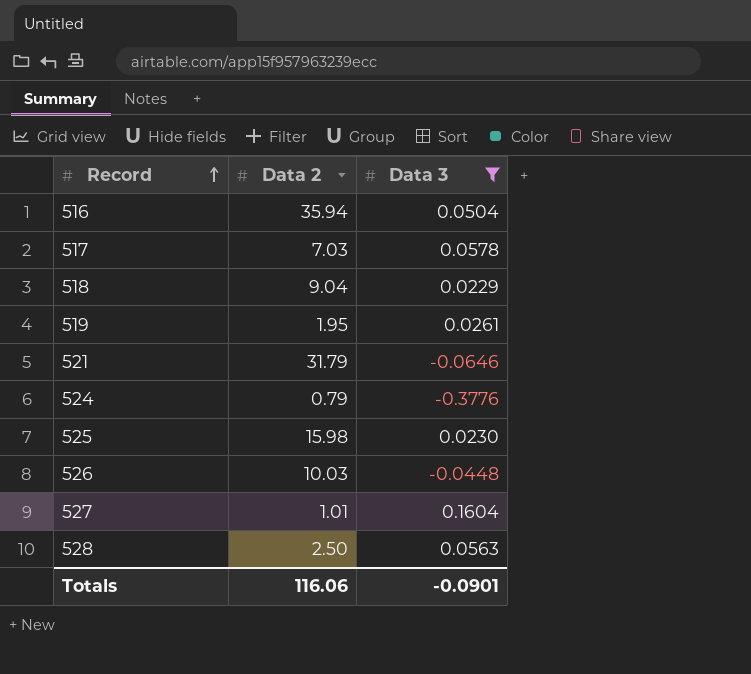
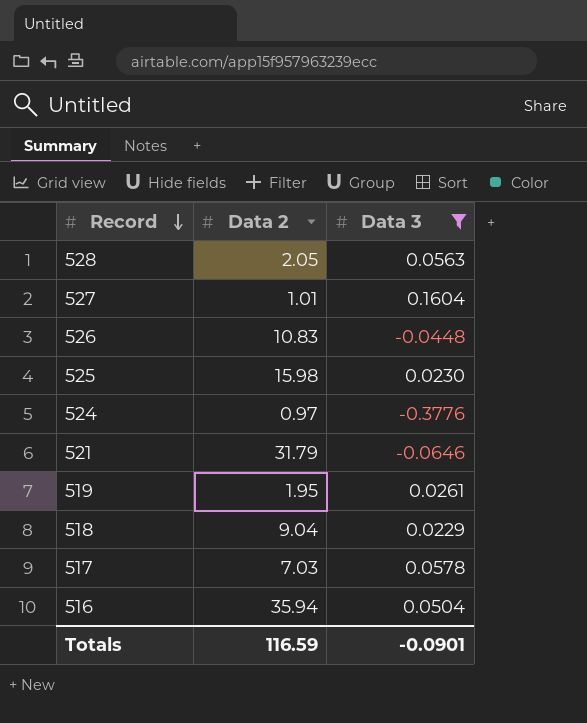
row order: Record ascending -> Record descending
528 | Data 2: 2.50 -> 2.05
526 | Data 2: 10.03 -> 10.83
524 | Data 2: 0.79 -> 0.97
Totals | Data 2: 116.06 -> 116.59

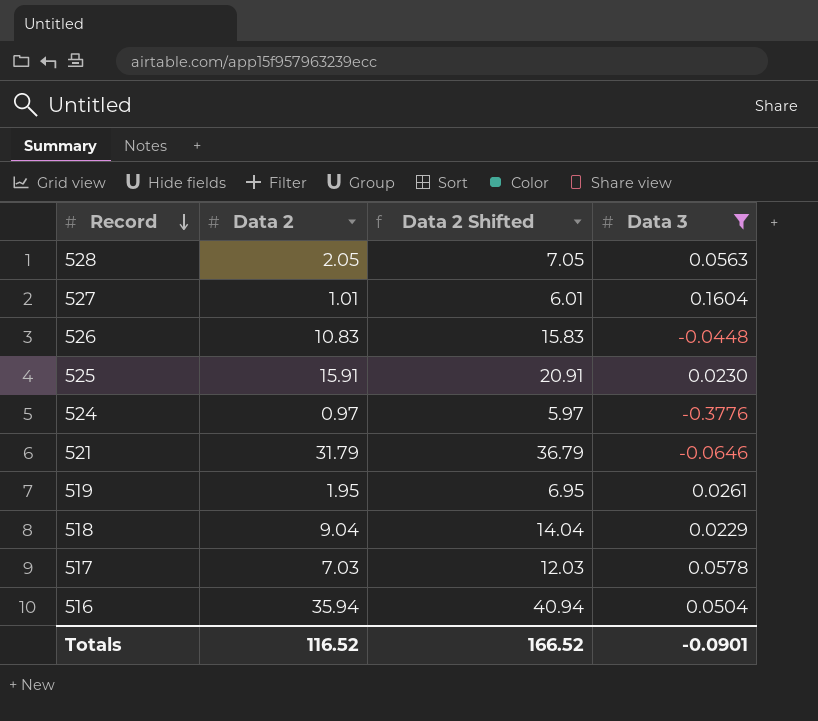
column Data 2 Shifted | formula: none -> [Data 2] + 5
525 | Data 2: 15.98 -> 15.91
Totals | Data 2: 116.59 -> 116.52

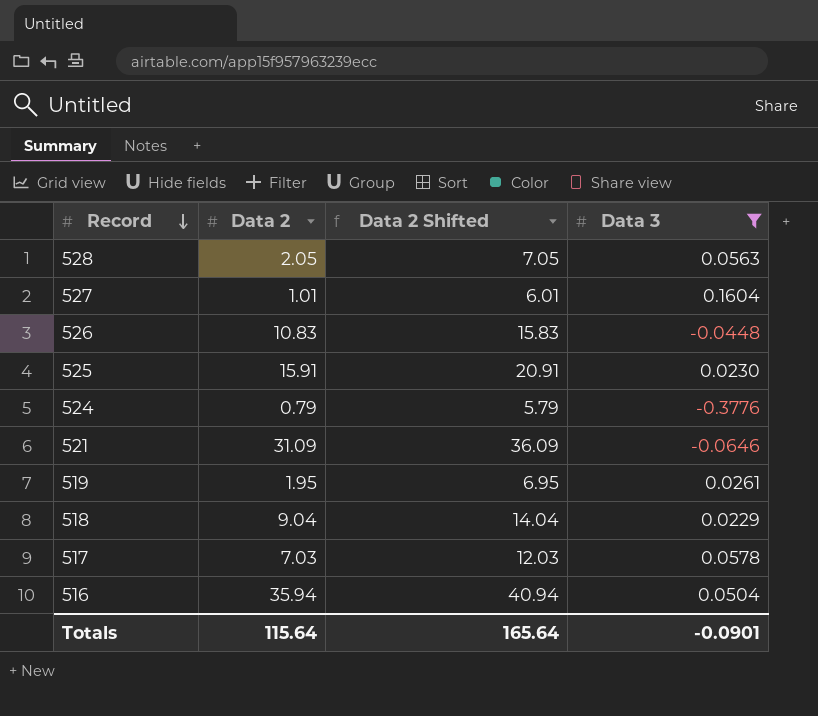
524 | Data 2: 0.97 -> 0.79
524 | Data 2 Shifted: 5.97 -> 5.79
521 | Data 2: 31.79 -> 31.09
521 | Data 2 Shifted: 36.79 -> 36.09
Totals | Data 2: 116.52 -> 115.64
Totals | Data 2 Shifted: 166.52 -> 165.64

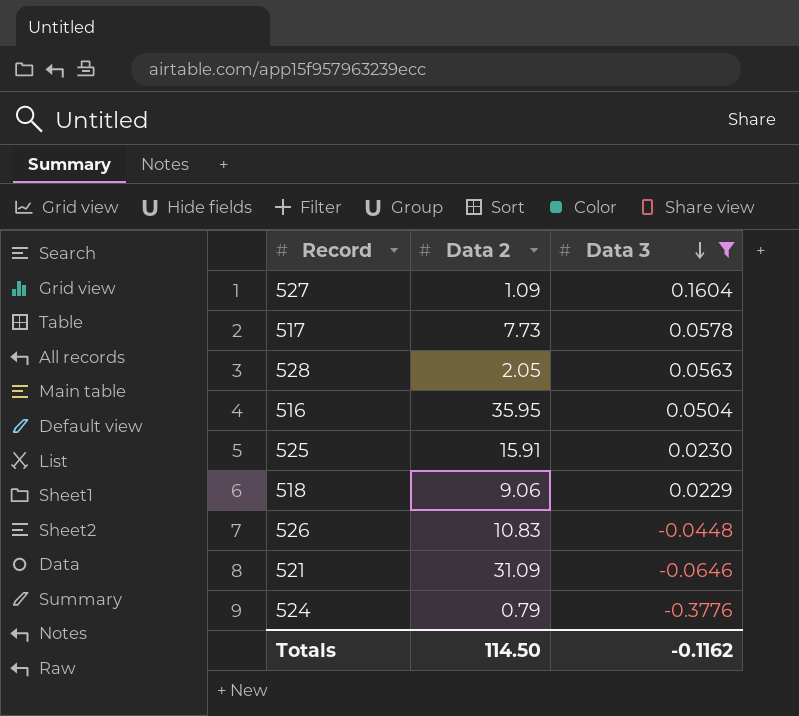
row order: Record descending -> Data 3 descending
column Data 2 Shifted | formula: [Data 2] + 5 -> none
row 519: 1.95 | 6.95 | 0.0261 -> none
527 | Data 2: 1.01 -> 1.09
517 | Data 2: 7.03 -> 7.73
516 | Data 2: 35.94 -> 35.95
518 | Data 2: 9.04 -> 9.06
Totals | Data 2: 115.64 -> 114.50
Totals | Data 3: -0.0901 -> -0.1162

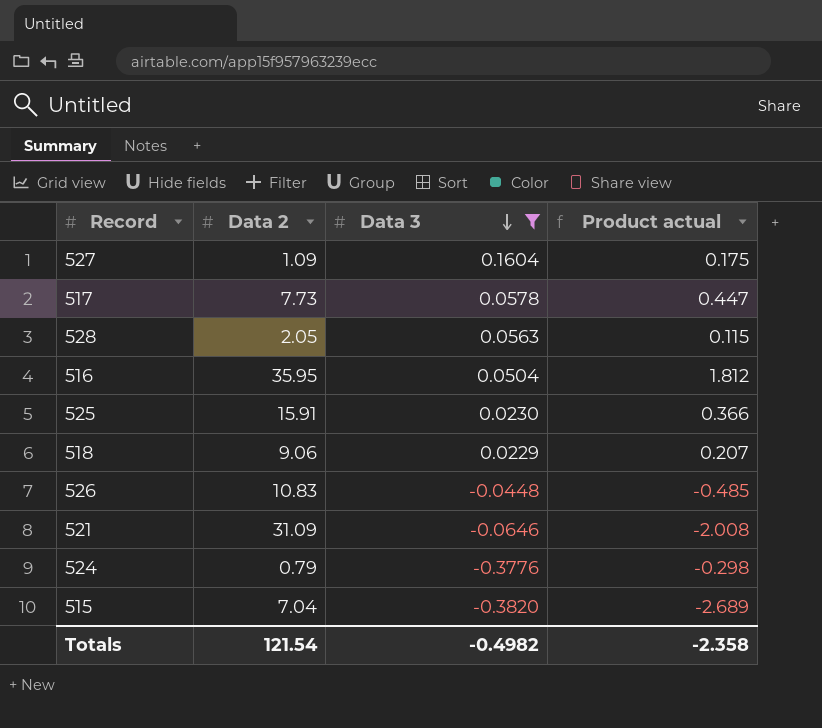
column Product actual | formula: none -> [Data 2] * [Data 3]
row 515: none -> 7.04 | -0.3820 | -2.689
Totals | Data 2: 114.50 -> 121.54
Totals | Data 3: -0.1162 -> -0.4982

